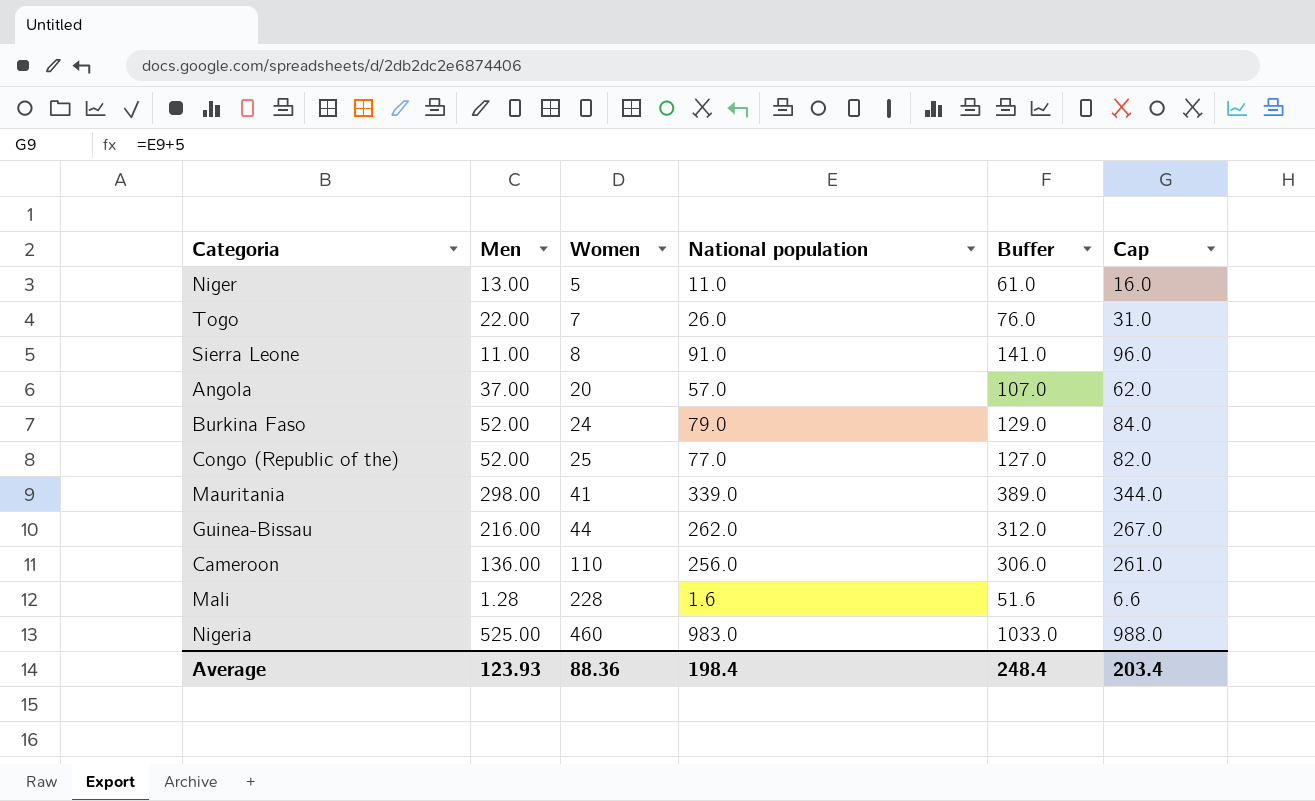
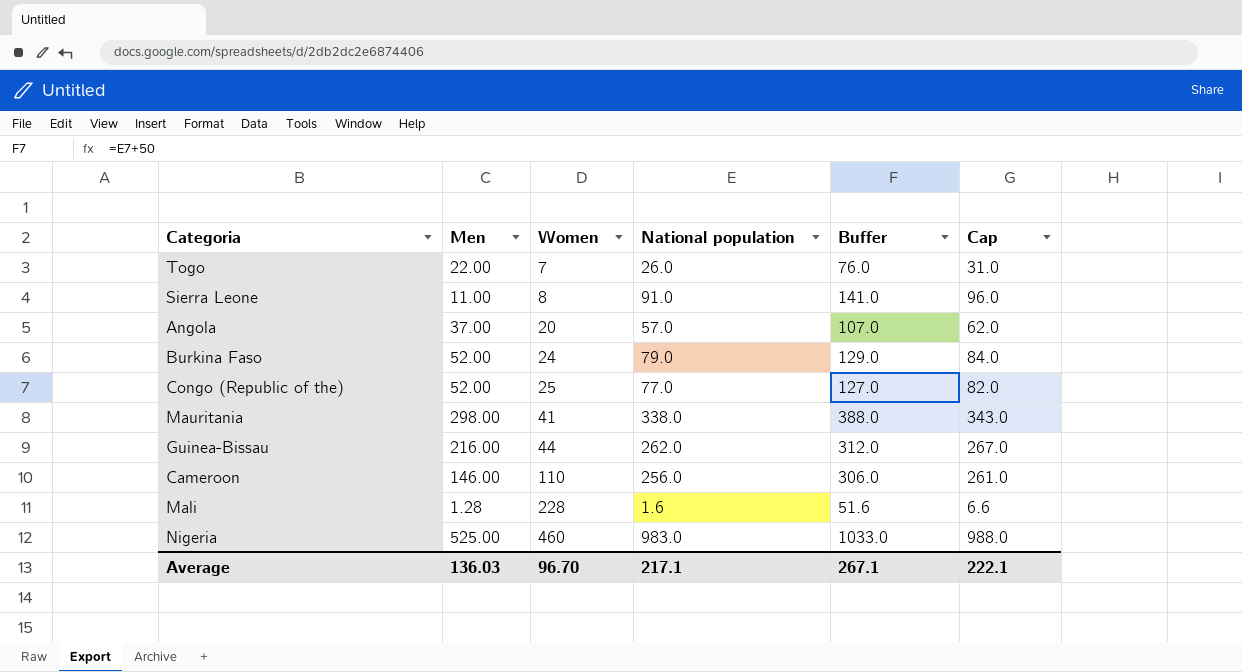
row Niger: 13.00 | 5 | 11.0 | 61.0 | 16.0 -> none
Mauritania | National population: 339.0 -> 338.0
Mauritania | Buffer: 389.0 -> 388.0
Mauritania | Cap: 344.0 -> 343.0
Cameroon | Men: 136.00 -> 146.00
Average | Men: 123.93 -> 136.03
Average | Women: 88.36 -> 96.70
Average | National population: 198.4 -> 217.1
Average | Buffer: 248.4 -> 267.1
Average | Cap: 203.4 -> 222.1

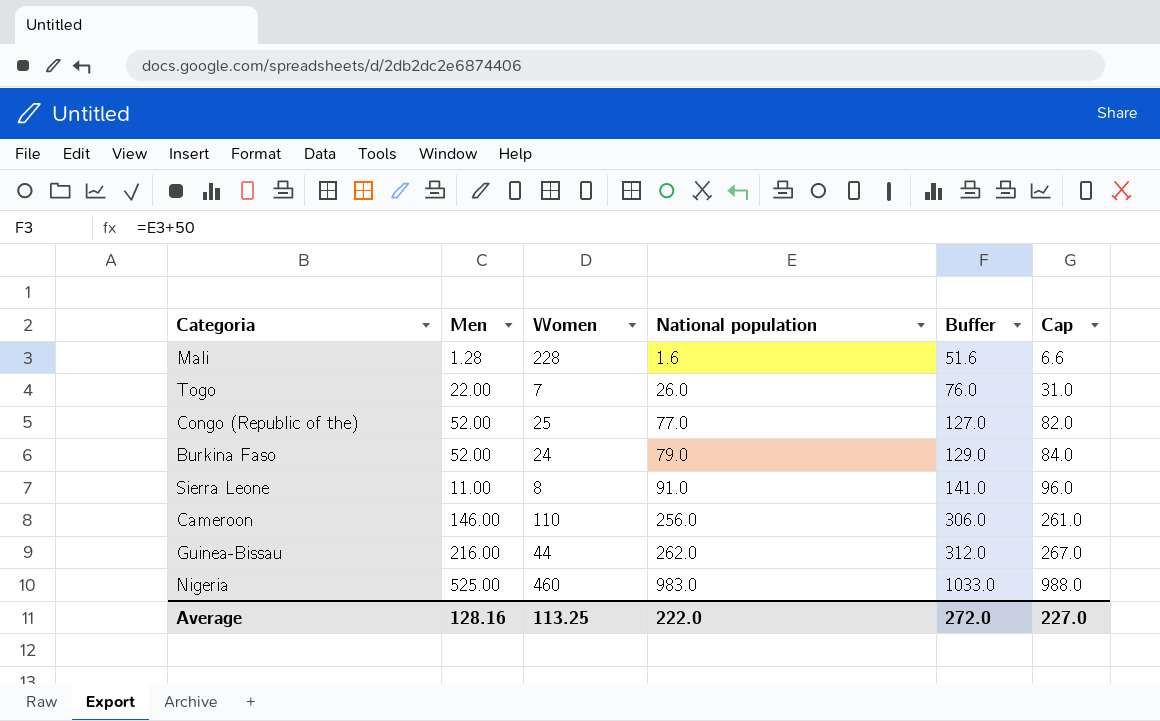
row order: Women ascending -> National population ascending
row Angola: 37.00 | 20 | 57.0 | 107.0 | 62.0 -> none
row Mauritania: 298.00 | 41 | 338.0 | 388.0 | 343.0 -> none
Average | Men: 136.03 -> 128.16
Average | Women: 96.70 -> 113.25
Average | National population: 217.1 -> 222.0
Average | Buffer: 267.1 -> 272.0
Average | Cap: 222.1 -> 227.0

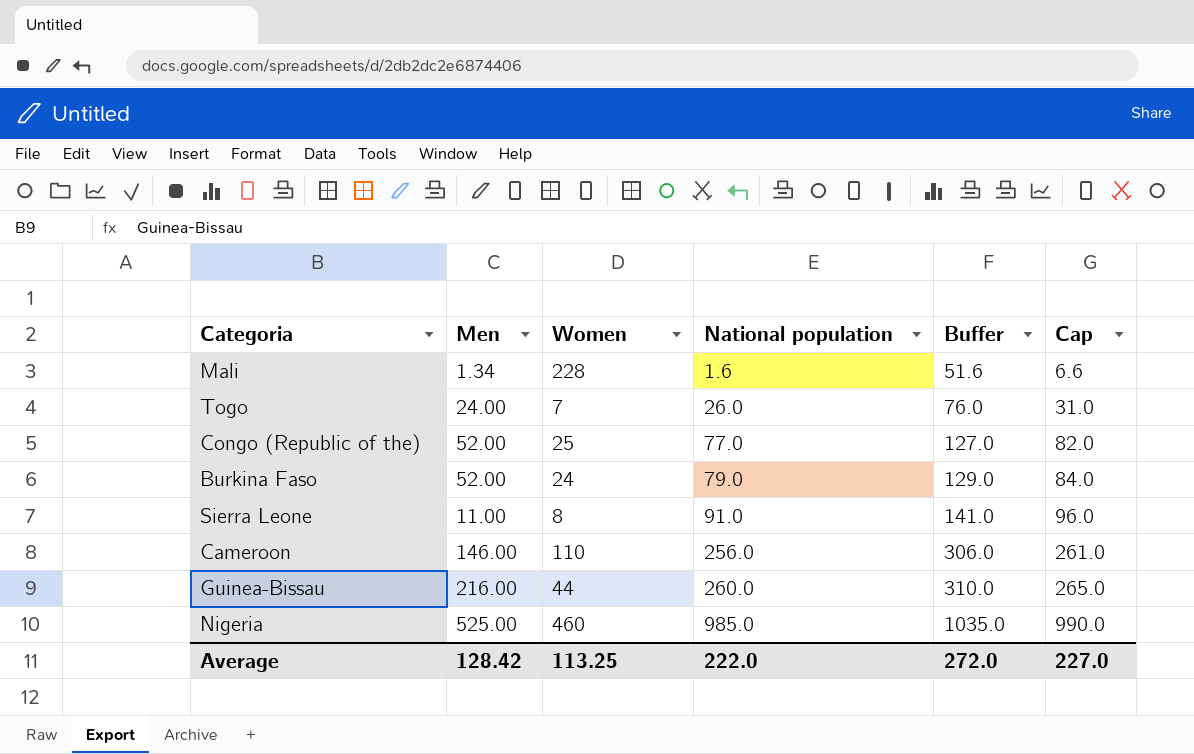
Mali | Men: 1.28 -> 1.34
Togo | Men: 22.00 -> 24.00
Guinea-Bissau | National population: 262.0 -> 260.0
Guinea-Bissau | Buffer: 312.0 -> 310.0
Guinea-Bissau | Cap: 267.0 -> 265.0
Nigeria | National population: 983.0 -> 985.0
Nigeria | Buffer: 1033.0 -> 1035.0
Nigeria | Cap: 988.0 -> 990.0
Average | Men: 128.16 -> 128.42

